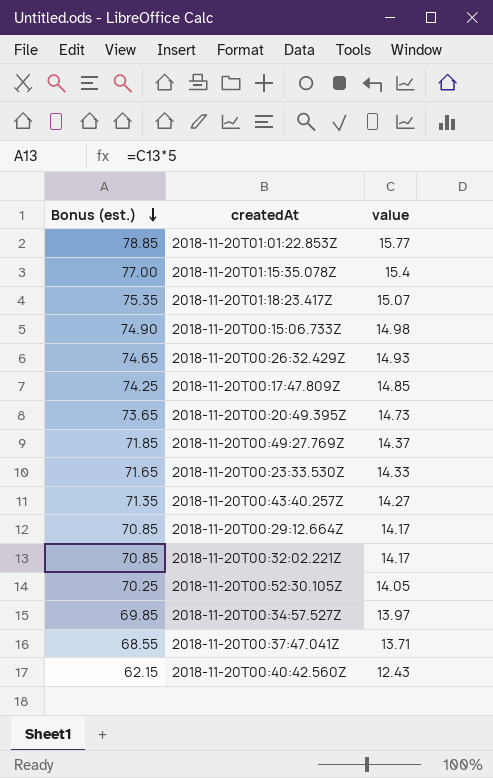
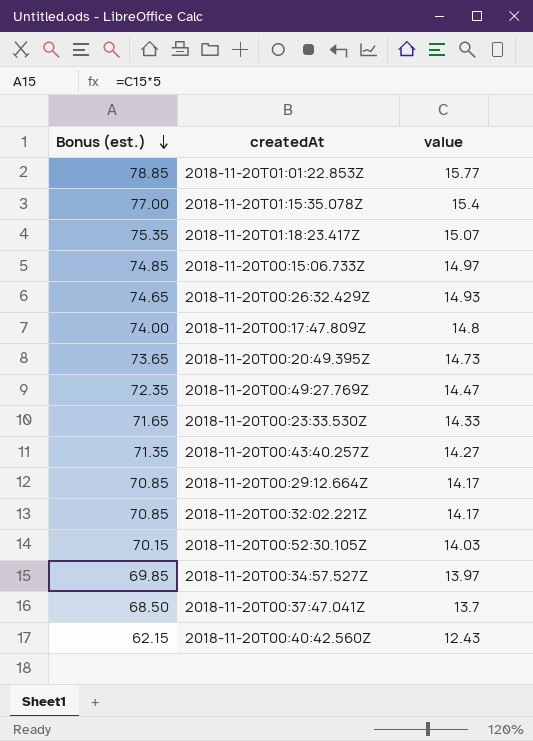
2018-11-20T00:15:06.733Z | Bonus (est.): 74.90 -> 74.85
2018-11-20T00:15:06.733Z | value: 14.98 -> 14.97
2018-11-20T00:17:47.809Z | Bonus (est.): 74.25 -> 74.00
2018-11-20T00:17:47.809Z | value: 14.85 -> 14.8
2018-11-20T00:49:27.769Z | Bonus (est.): 71.85 -> 72.35
2018-11-20T00:49:27.769Z | value: 14.37 -> 14.47
2018-11-20T00:52:30.105Z | Bonus (est.): 70.25 -> 70.15
2018-11-20T00:52:30.105Z | value: 14.05 -> 14.03
2018-11-20T00:37:47.041Z | Bonus (est.): 68.55 -> 68.50
2018-11-20T00:37:47.041Z | value: 13.71 -> 13.7

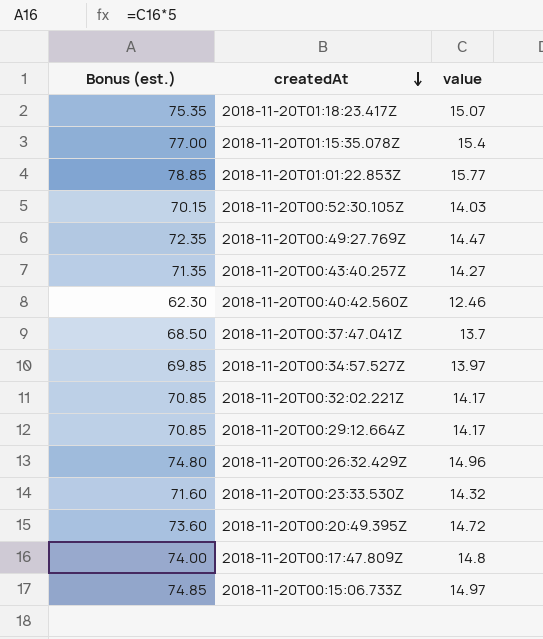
row order: Bonus (est.) descending -> createdAt descending
2018-11-20T00:40:42.560Z | Bonus (est.): 62.15 -> 62.30
2018-11-20T00:40:42.560Z | value: 12.43 -> 12.46
2018-11-20T00:26:32.429Z | Bonus (est.): 74.65 -> 74.80
2018-11-20T00:26:32.429Z | value: 14.93 -> 14.96
2018-11-20T00:23:33.530Z | Bonus (est.): 71.65 -> 71.60
2018-11-20T00:23:33.530Z | value: 14.33 -> 14.32
2018-11-20T00:20:49.395Z | Bonus (est.): 73.65 -> 73.60
2018-11-20T00:20:49.395Z | value: 14.73 -> 14.72

